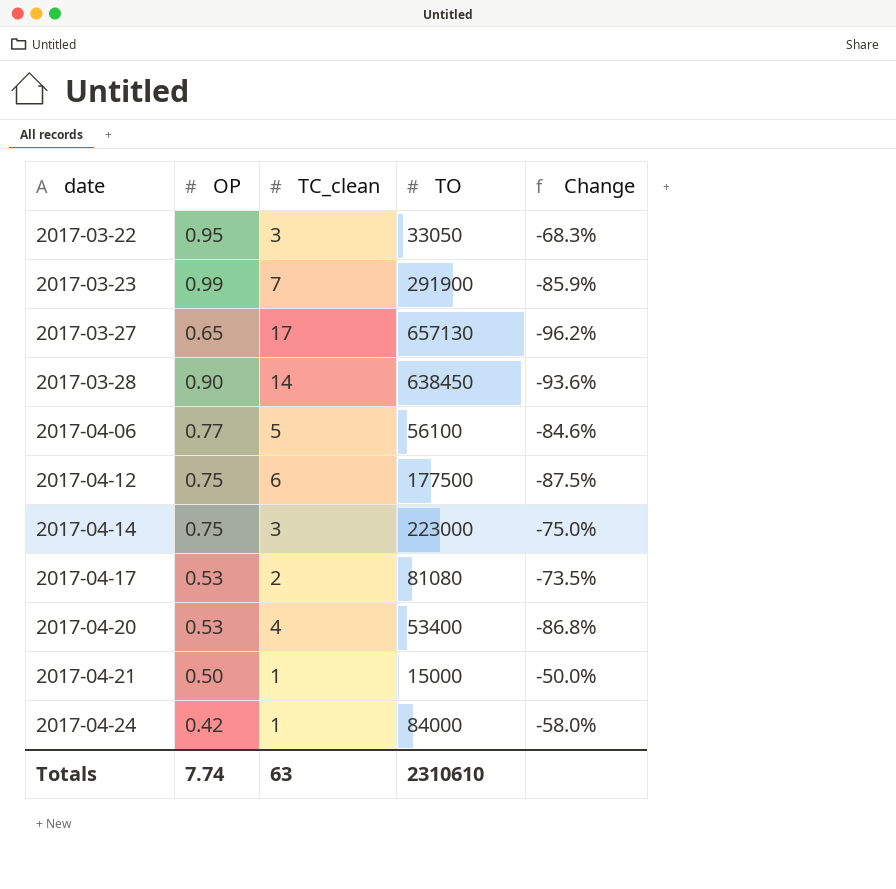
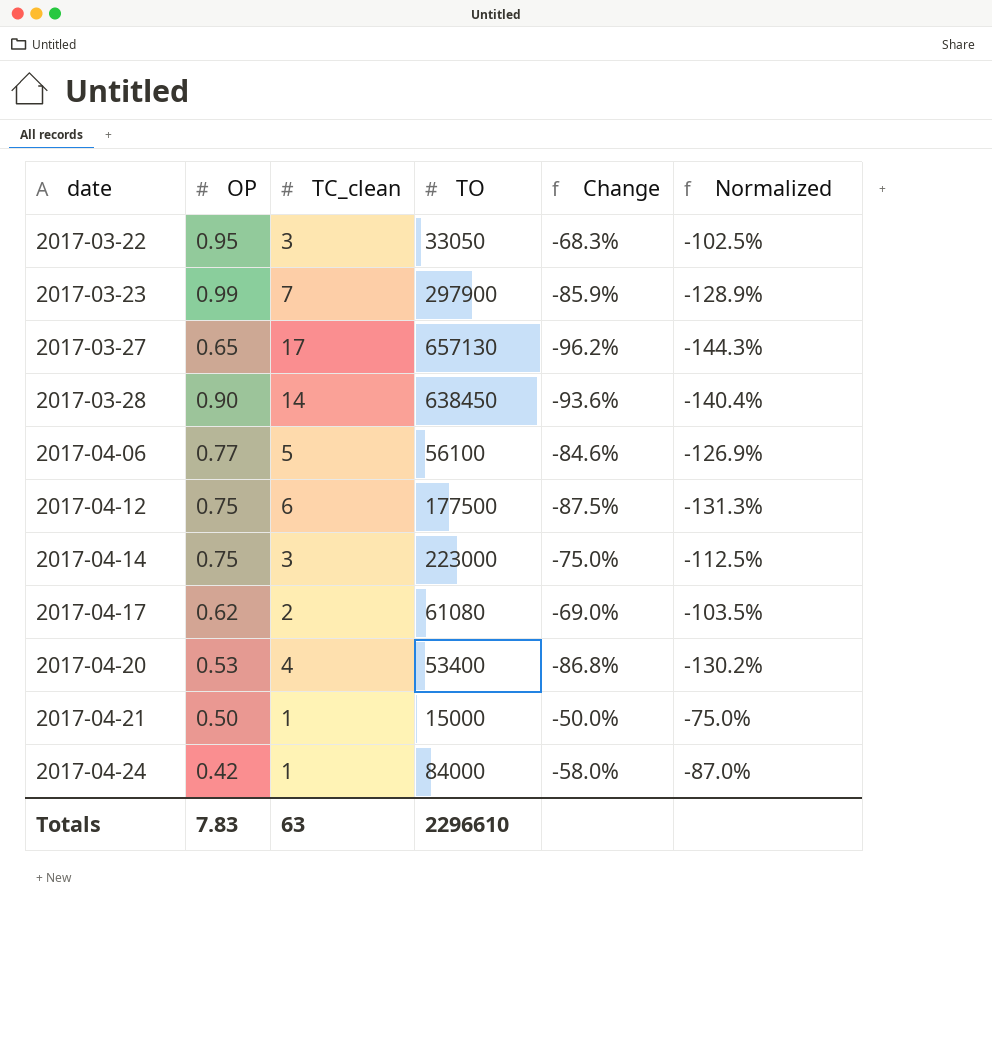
column Normalized | formula: none -> [Change] * 1.5
2017-03-23 | TO: 291900 -> 297900
2017-04-17 | OP: 0.53 -> 0.62
2017-04-17 | TO: 81080 -> 61080
2017-04-17 | Change: -73.5% -> -69.0%
Totals | OP: 7.74 -> 7.83
Totals | TO: 2310610 -> 2296610

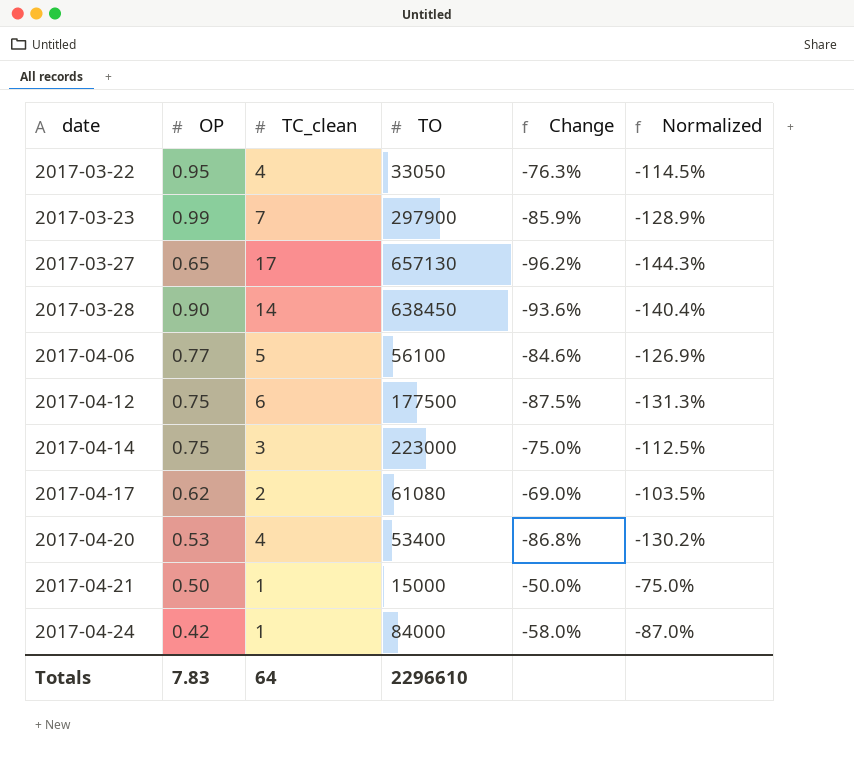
2017-03-22 | TC_clean: 3 -> 4
2017-03-22 | Change: -68.3% -> -76.3%
2017-03-22 | Normalized: -102.5% -> -114.5%
Totals | TC_clean: 63 -> 64

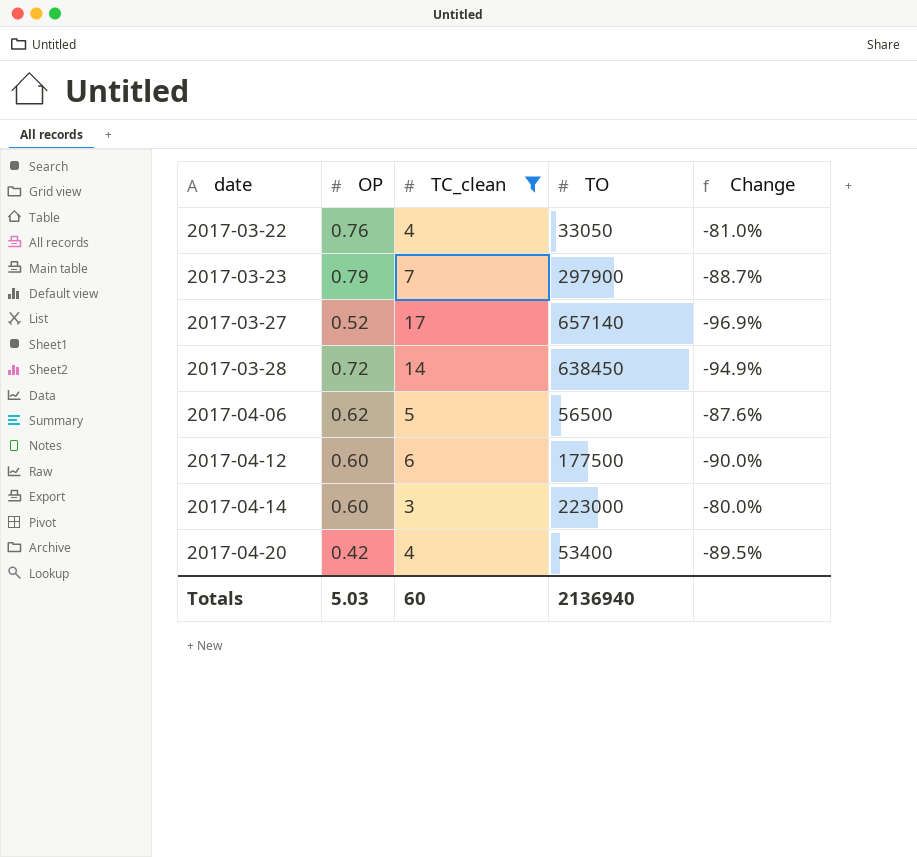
filter: none -> TC_clean >= 3
column Normalized | formula: [Change] * 1.5 -> none
2017-03-22 | OP: 0.95 -> 0.76
2017-03-22 | Change: -76.3% -> -81.0%
2017-03-23 | OP: 0.99 -> 0.79
2017-03-23 | Change: -85.9% -> -88.7%
2017-03-27 | OP: 0.65 -> 0.52
2017-03-27 | TO: 657130 -> 657140
2017-03-27 | Change: -96.2% -> -96.9%
2017-03-28 | OP: 0.90 -> 0.72
2017-03-28 | Change: -93.6% -> -94.9%
2017-04-06 | OP: 0.77 -> 0.62
2017-04-06 | TO: 56100 -> 56500
2017-04-06 | Change: -84.6% -> -87.6%
2017-04-12 | OP: 0.75 -> 0.60
2017-04-12 | Change: -87.5% -> -90.0%
2017-04-14 | OP: 0.75 -> 0.60
2017-04-14 | Change: -75.0% -> -80.0%
2017-04-20 | OP: 0.53 -> 0.42
2017-04-20 | Change: -86.8% -> -89.5%
Totals | OP: 7.83 -> 5.03
Totals | TC_clean: 64 -> 60
Totals | TO: 2296610 -> 2136940

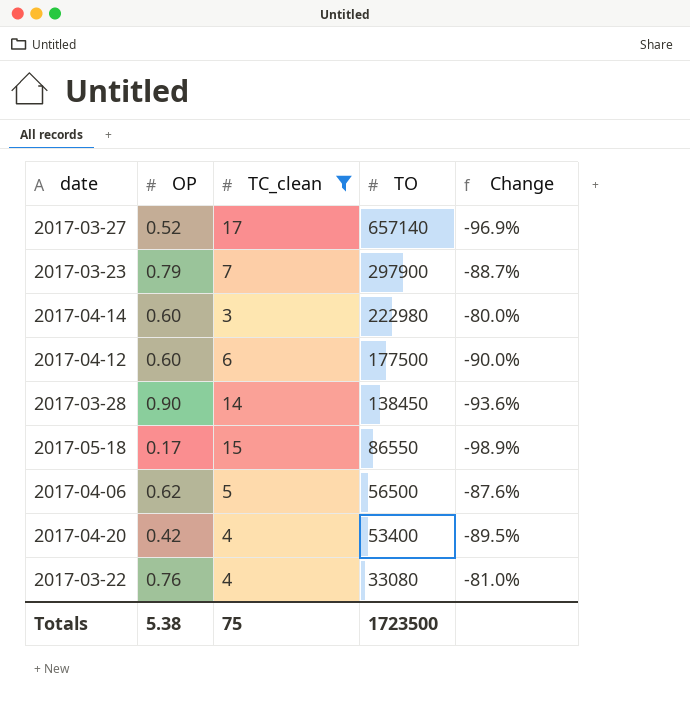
row order: date ascending -> TO descending
2017-04-14 | TO: 223000 -> 222980
2017-03-28 | OP: 0.72 -> 0.90
2017-03-28 | TO: 638450 -> 138450
2017-03-28 | Change: -94.9% -> -93.6%
row 2017-05-18: none -> 0.17 | 15 | 86550 | -98.9%
2017-03-22 | TO: 33050 -> 33080
Totals | OP: 5.03 -> 5.38
Totals | TC_clean: 60 -> 75
Totals | TO: 2136940 -> 1723500

